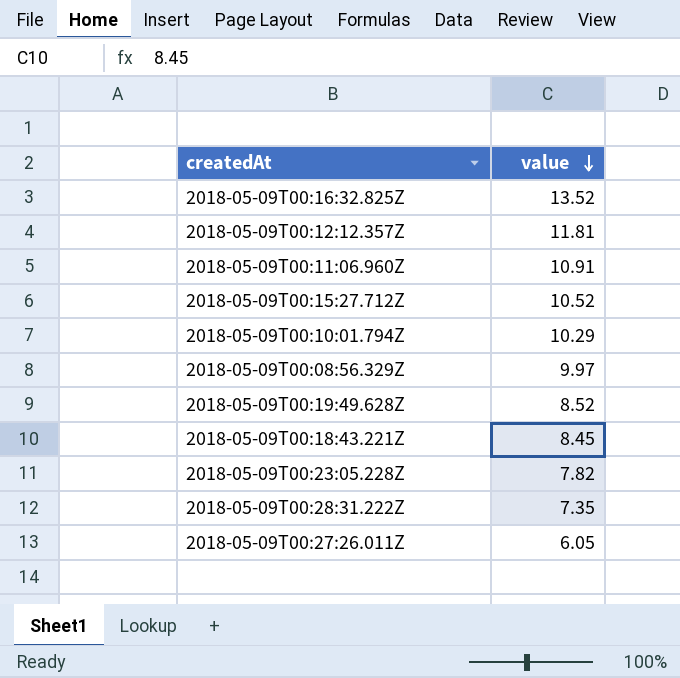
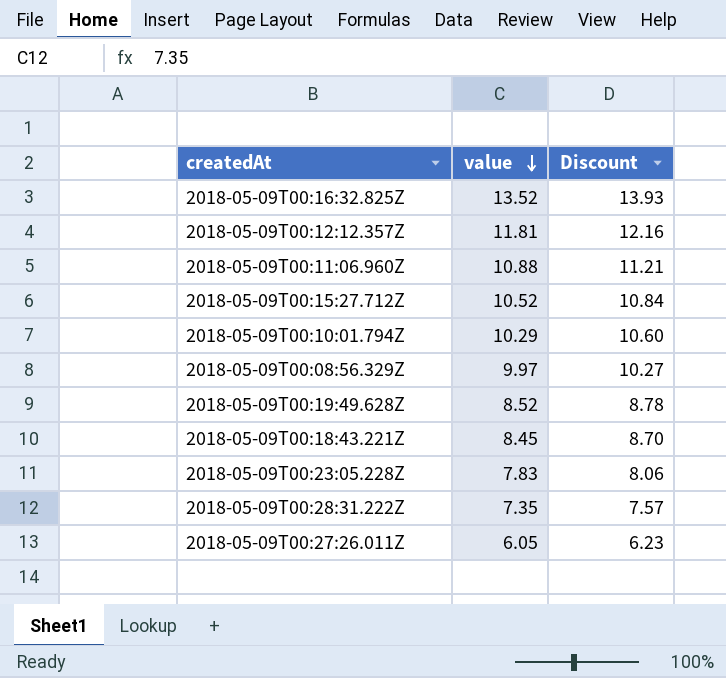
column Discount | formula: none -> [value] * 1.03
2018-05-09T00:11:06.960Z | value: 10.91 -> 10.88
2018-05-09T00:23:05.228Z | value: 7.82 -> 7.83

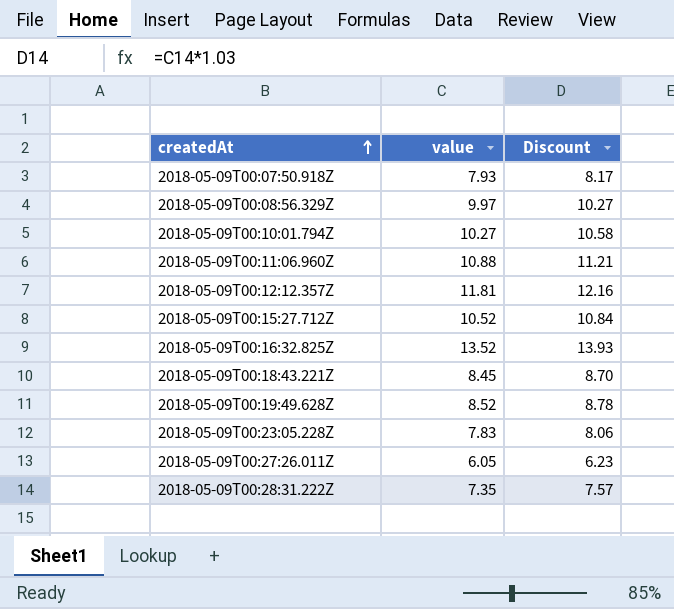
row order: value descending -> createdAt ascending
row 2018-05-09T00:07:50.918Z: none -> 7.93 | 8.17
2018-05-09T00:10:01.794Z | value: 10.29 -> 10.27
2018-05-09T00:10:01.794Z | Discount: 10.60 -> 10.58

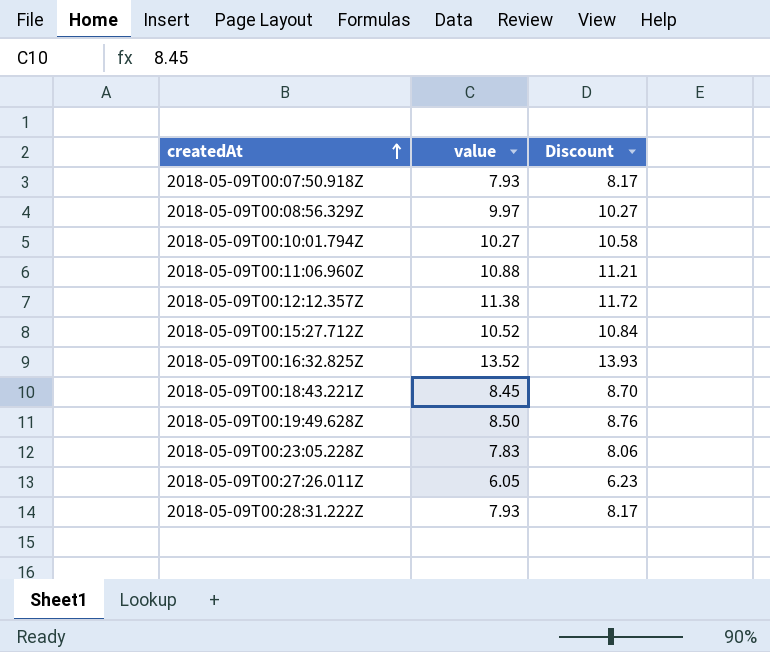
2018-05-09T00:12:12.357Z | value: 11.81 -> 11.38
2018-05-09T00:12:12.357Z | Discount: 12.16 -> 11.72
2018-05-09T00:19:49.628Z | value: 8.52 -> 8.50
2018-05-09T00:19:49.628Z | Discount: 8.78 -> 8.76
2018-05-09T00:28:31.222Z | value: 7.35 -> 7.93
2018-05-09T00:28:31.222Z | Discount: 7.57 -> 8.17

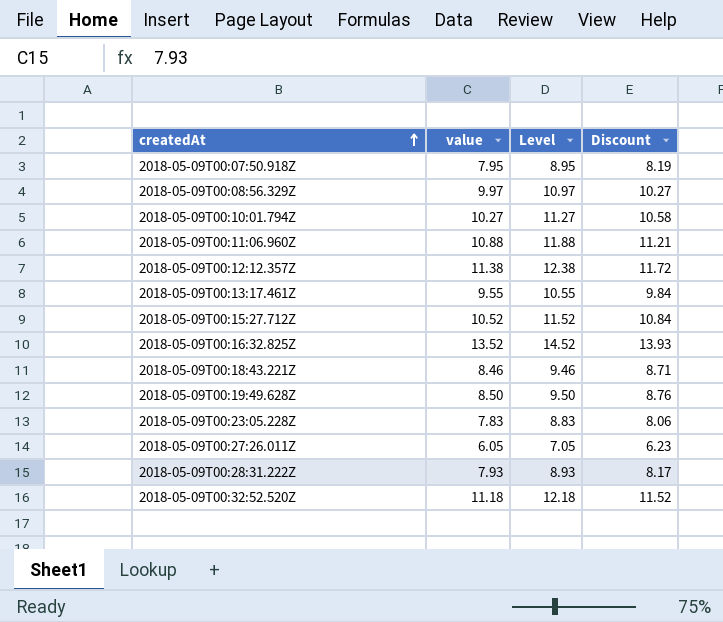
column Level | formula: none -> [value] + 1
2018-05-09T00:07:50.918Z | value: 7.93 -> 7.95
2018-05-09T00:07:50.918Z | Discount: 8.17 -> 8.19
row 2018-05-09T00:13:17.461Z: none -> 9.55 | 10.55 | 9.84
2018-05-09T00:18:43.221Z | value: 8.45 -> 8.46
2018-05-09T00:18:43.221Z | Discount: 8.70 -> 8.71
row 2018-05-09T00:32:52.520Z: none -> 11.18 | 12.18 | 11.52

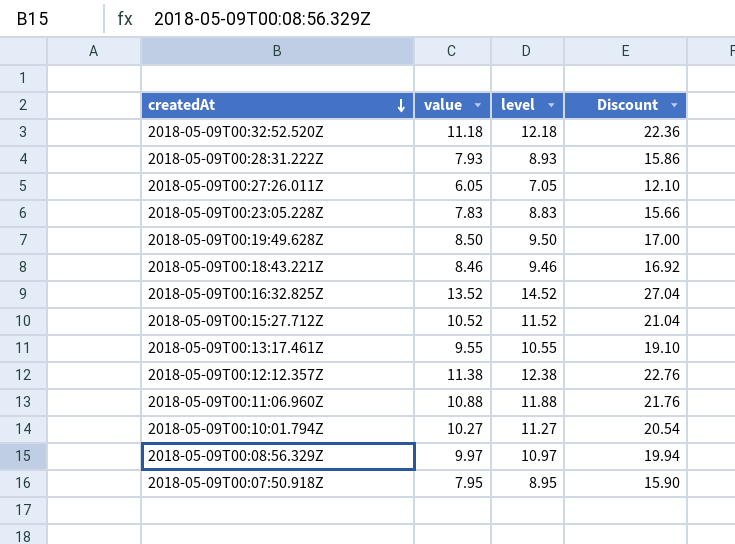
row order: createdAt ascending -> createdAt descending
column name: Level -> level
column Discount | formula: [value] * 1.03 -> [value] * 2

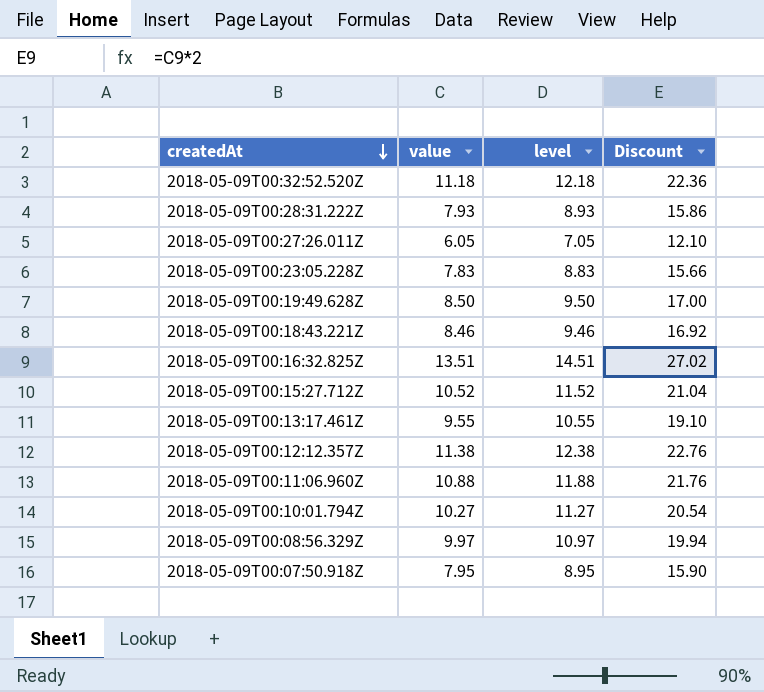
2018-05-09T00:16:32.825Z | value: 13.52 -> 13.51
2018-05-09T00:16:32.825Z | level: 14.52 -> 14.51
2018-05-09T00:16:32.825Z | Discount: 27.04 -> 27.02

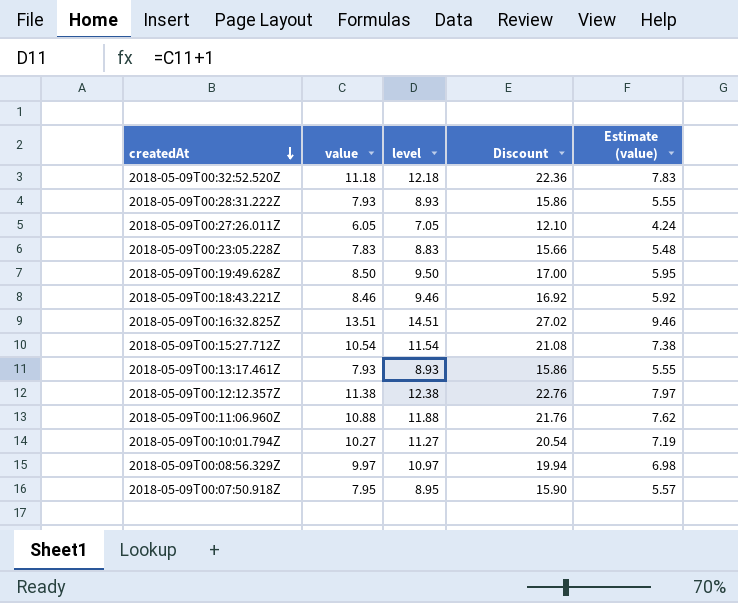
column Estimate (value) | formula: none -> [value] * 0.7
2018-05-09T00:15:27.712Z | value: 10.52 -> 10.54
2018-05-09T00:15:27.712Z | level: 11.52 -> 11.54
2018-05-09T00:15:27.712Z | Discount: 21.04 -> 21.08
2018-05-09T00:13:17.461Z | value: 9.55 -> 7.93
2018-05-09T00:13:17.461Z | level: 10.55 -> 8.93
2018-05-09T00:13:17.461Z | Discount: 19.10 -> 15.86

